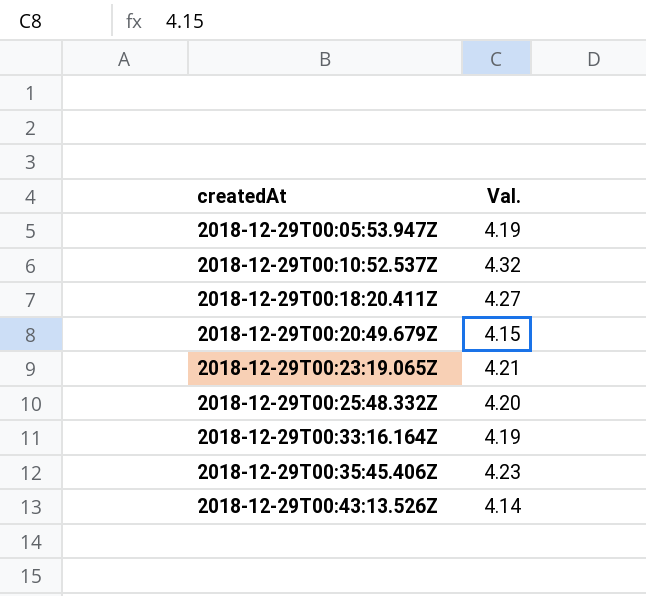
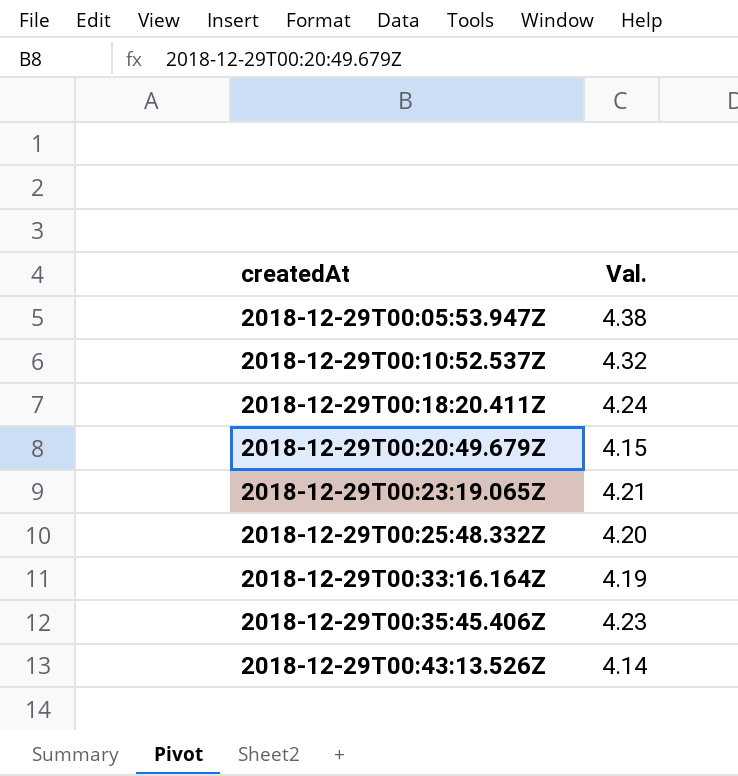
2018-12-29T00:05:53.947Z | Val.: 4.19 -> 4.38
2018-12-29T00:18:20.411Z | Val.: 4.27 -> 4.24

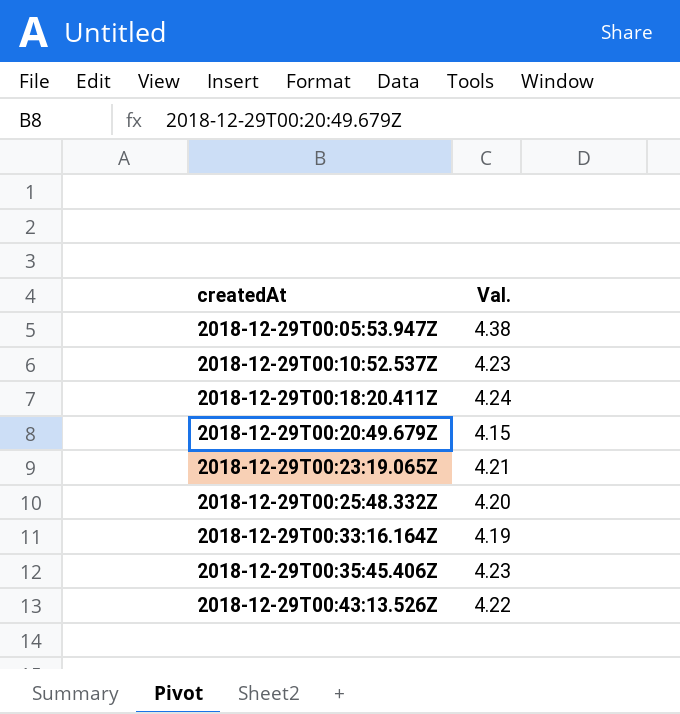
2018-12-29T00:10:52.537Z | Val.: 4.32 -> 4.23
2018-12-29T00:43:13.526Z | Val.: 4.14 -> 4.22

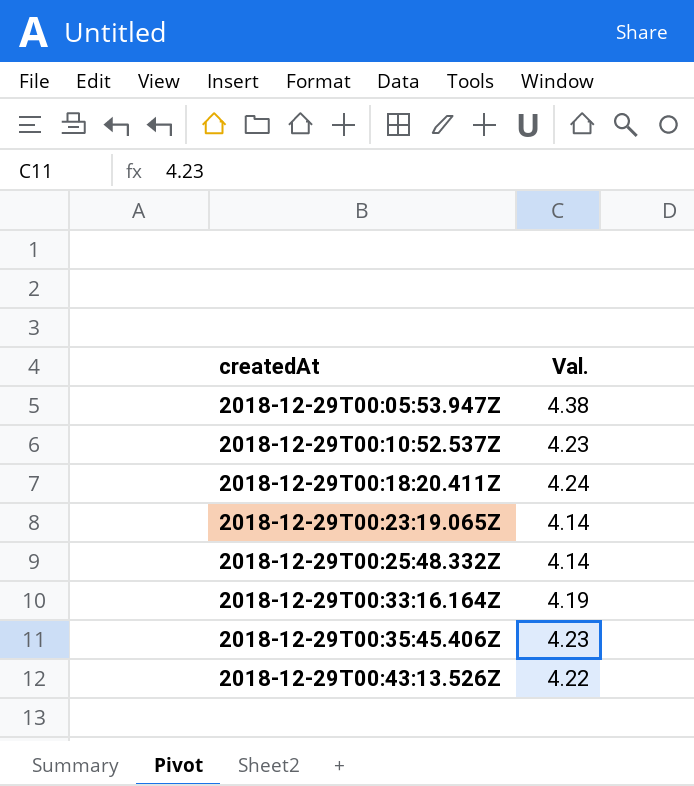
row 2018-12-29T00:20:49.679Z: 4.15 -> none
2018-12-29T00:23:19.065Z | Val.: 4.21 -> 4.14
2018-12-29T00:25:48.332Z | Val.: 4.20 -> 4.14

